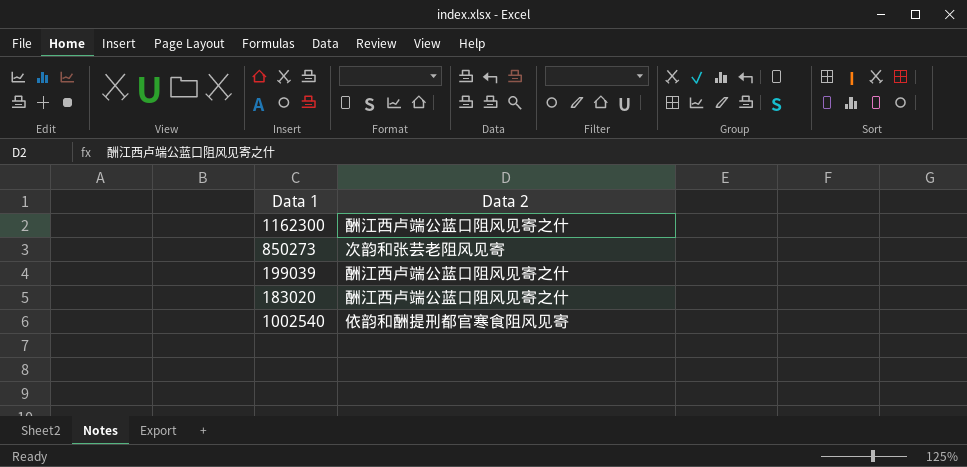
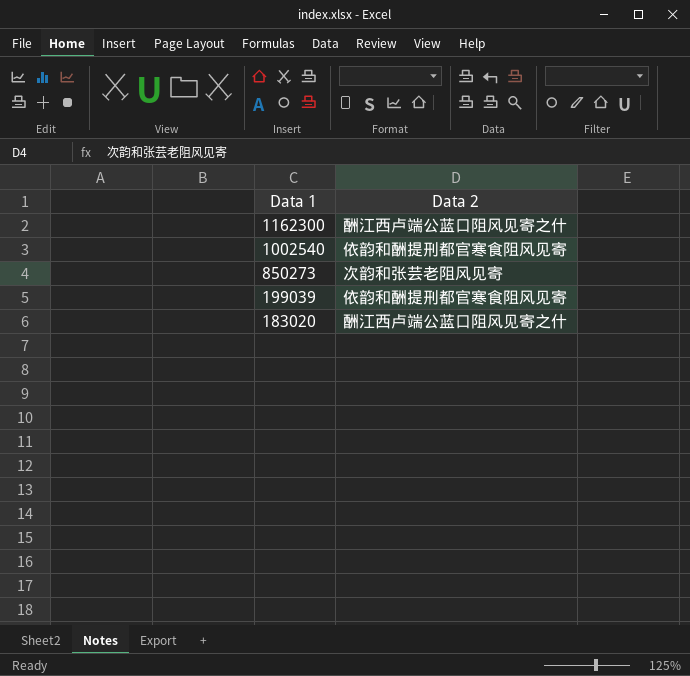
row order: none -> Data 1 descending
199039 | Data 2: 酬江西卢端公蓝口阻风见寄之什 -> 依韵和酬提刑都官寒食阻风见寄

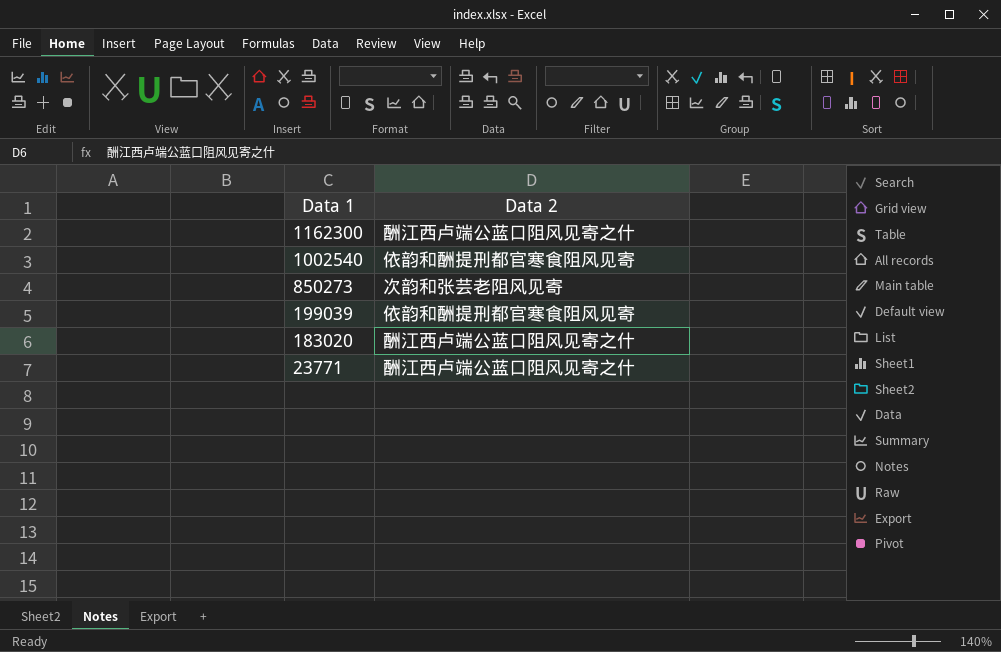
row 23771: none -> 酬江西卢端公蓝口阻风见寄之什

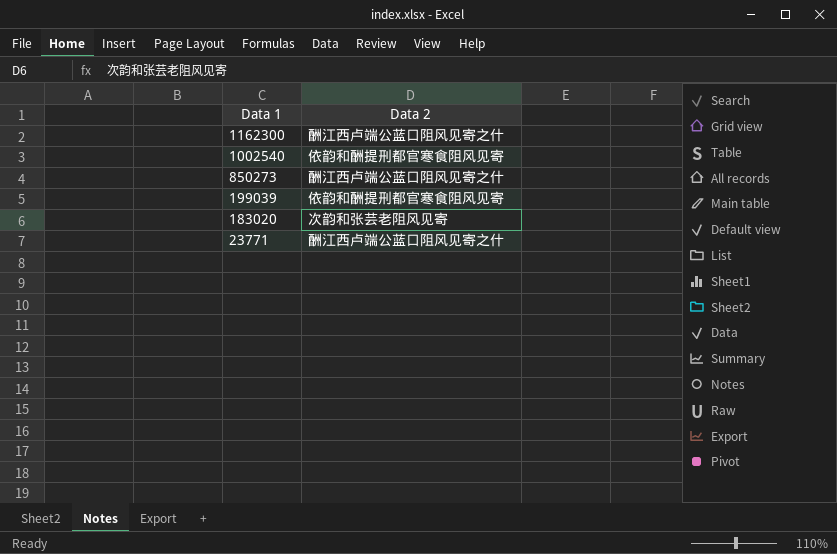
850273 | Data 2: 次韵和张芸老阻风见寄 -> 酬江西卢端公蓝口阻风见寄之什
183020 | Data 2: 酬江西卢端公蓝口阻风见寄之什 -> 次韵和张芸老阻风见寄

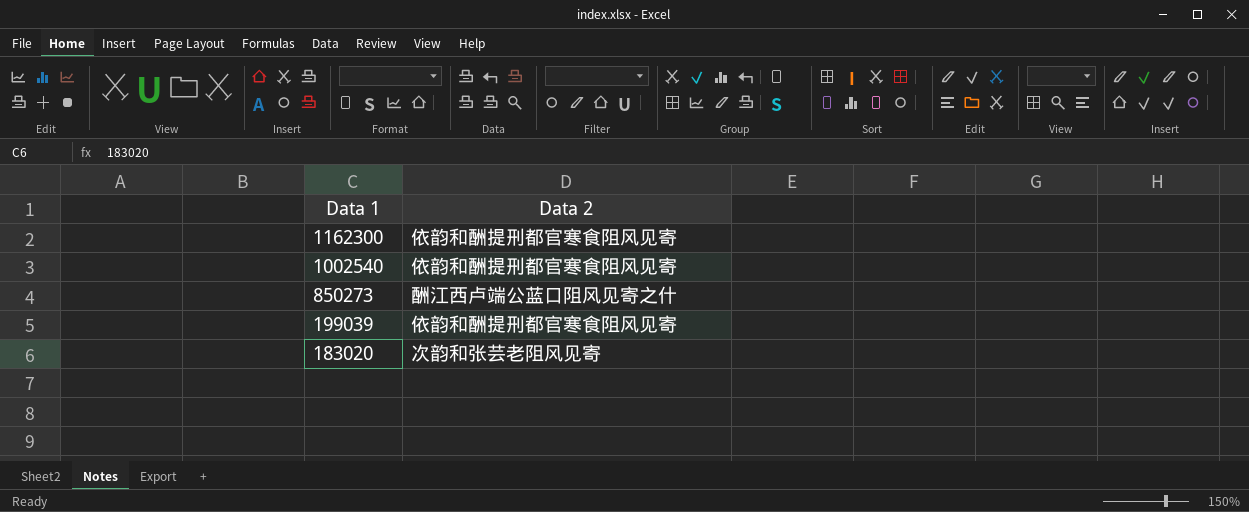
row 23771: 酬江西卢端公蓝口阻风见寄之什 -> none
1162300 | Data 2: 酬江西卢端公蓝口阻风见寄之什 -> 依韵和酬提刑都官寒食阻风见寄

